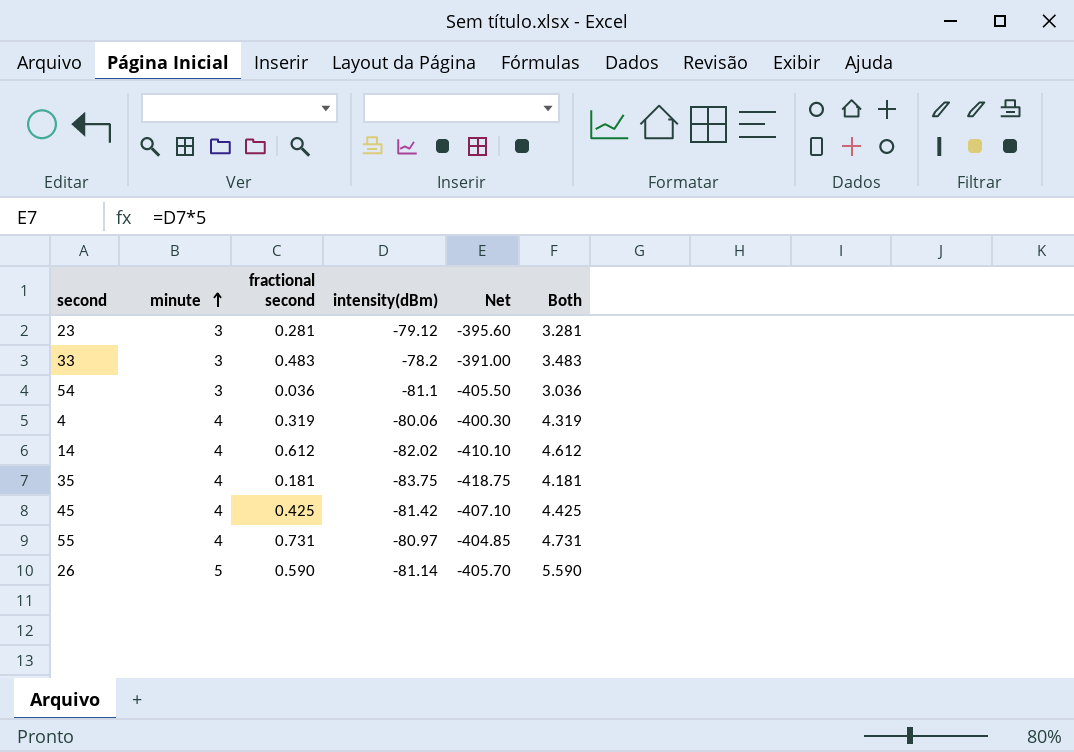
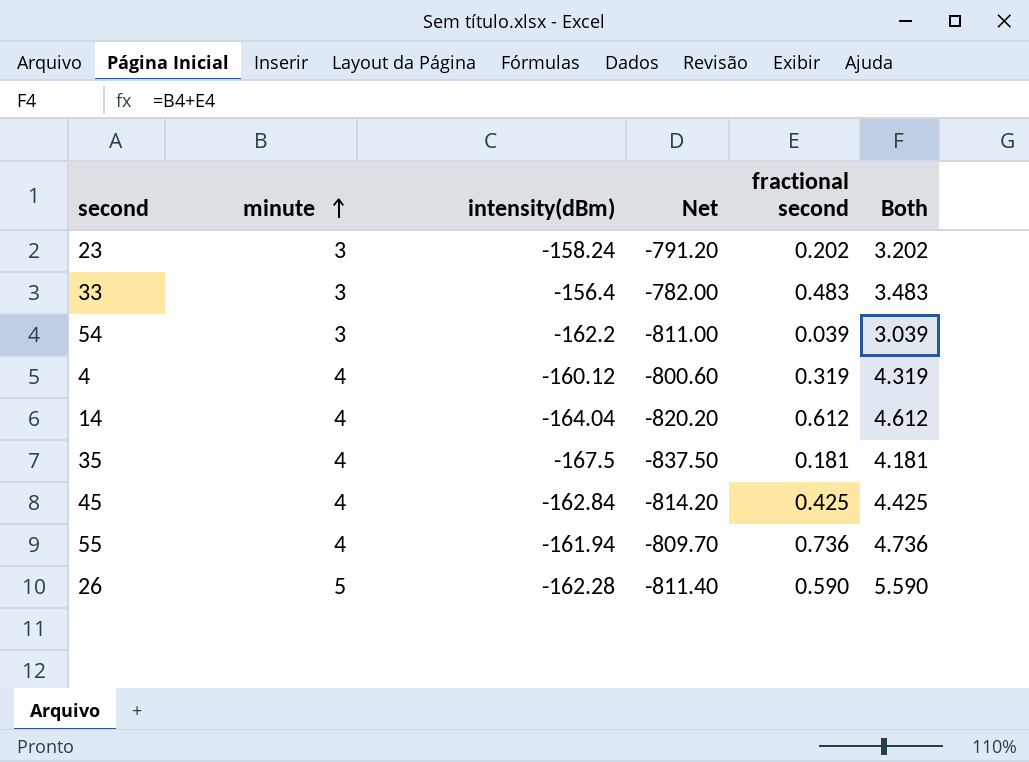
column fractional second | position: 3 -> 5
23 | intensity(dBm): -79.12 -> -158.24
23 | Net: -395.60 -> -791.20
23 | fractional second: 0.281 -> 0.202
23 | Both: 3.281 -> 3.202
33 | intensity(dBm): -78.2 -> -156.4
33 | Net: -391.00 -> -782.00
54 | intensity(dBm): -81.1 -> -162.2
54 | Net: -405.50 -> -811.00
54 | fractional second: 0.036 -> 0.039
54 | Both: 3.036 -> 3.039
4 | intensity(dBm): -80.06 -> -160.12
4 | Net: -400.30 -> -800.60
14 | intensity(dBm): -82.02 -> -164.04
14 | Net: -410.10 -> -820.20
35 | intensity(dBm): -83.75 -> -167.5
35 | Net: -418.75 -> -837.50
45 | intensity(dBm): -81.42 -> -162.84
45 | Net: -407.10 -> -814.20
55 | intensity(dBm): -80.97 -> -161.94
55 | Net: -404.85 -> -809.70
55 | fractional second: 0.731 -> 0.736
55 | Both: 4.731 -> 4.736
26 | intensity(dBm): -81.14 -> -162.28
26 | Net: -405.70 -> -811.40

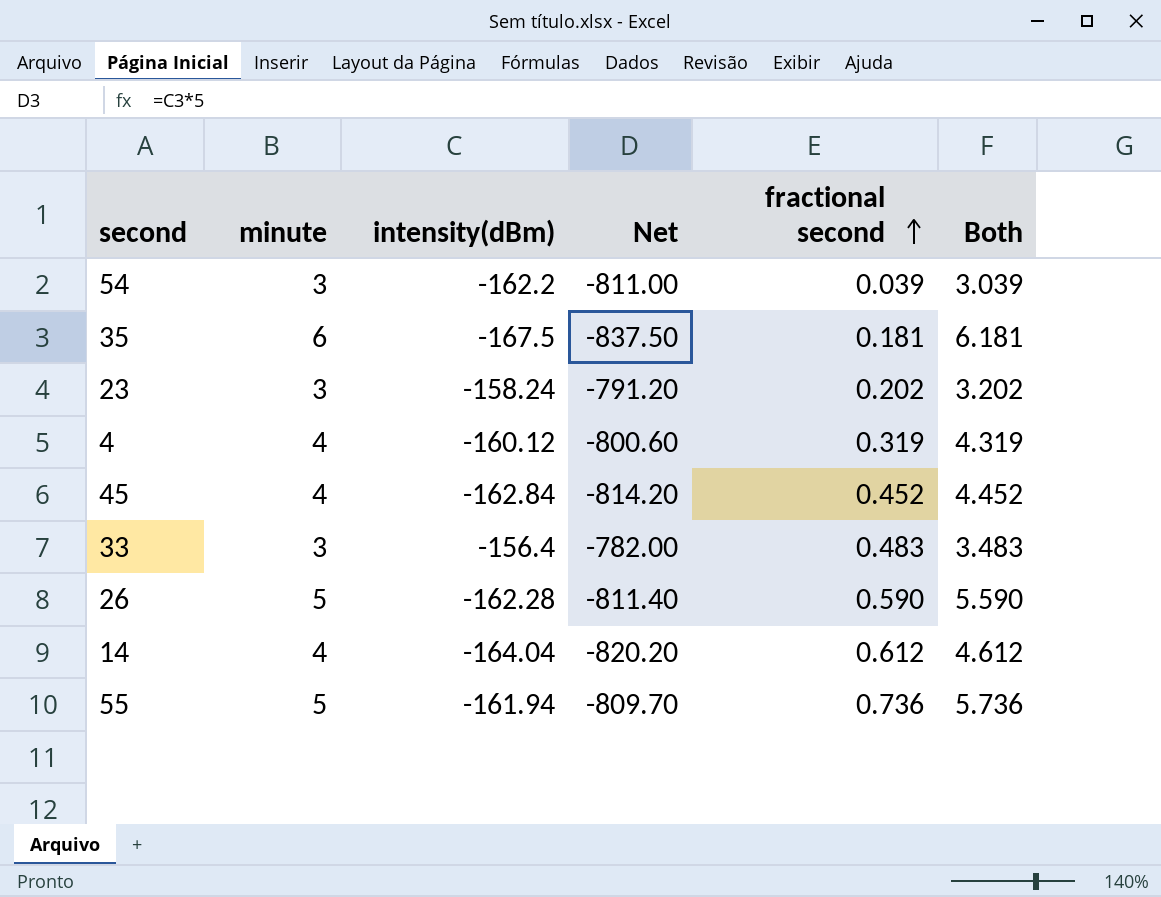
row order: minute ascending -> fractional second ascending
35 | minute: 4 -> 6
35 | Both: 4.181 -> 6.181
45 | fractional second: 0.425 -> 0.452
45 | Both: 4.425 -> 4.452
55 | minute: 4 -> 5
55 | Both: 4.736 -> 5.736

